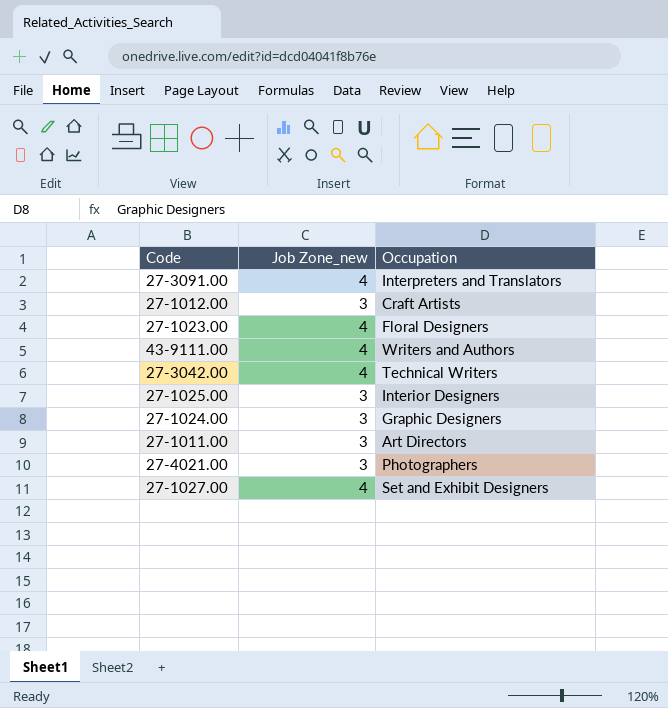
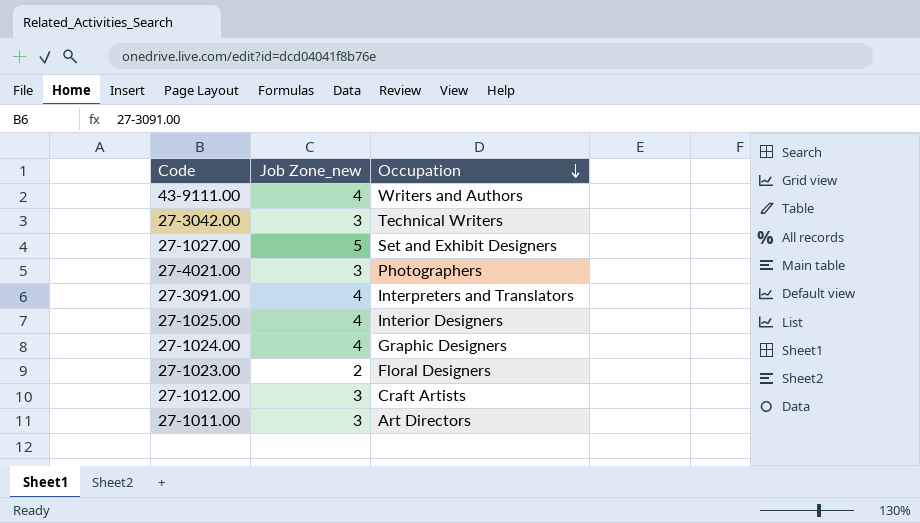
row order: none -> Occupation descending
27-3042.00 | Job Zone_new: 4 -> 3
27-1027.00 | Job Zone_new: 4 -> 5
27-1025.00 | Job Zone_new: 3 -> 4
27-1024.00 | Job Zone_new: 3 -> 4
27-1023.00 | Job Zone_new: 4 -> 2

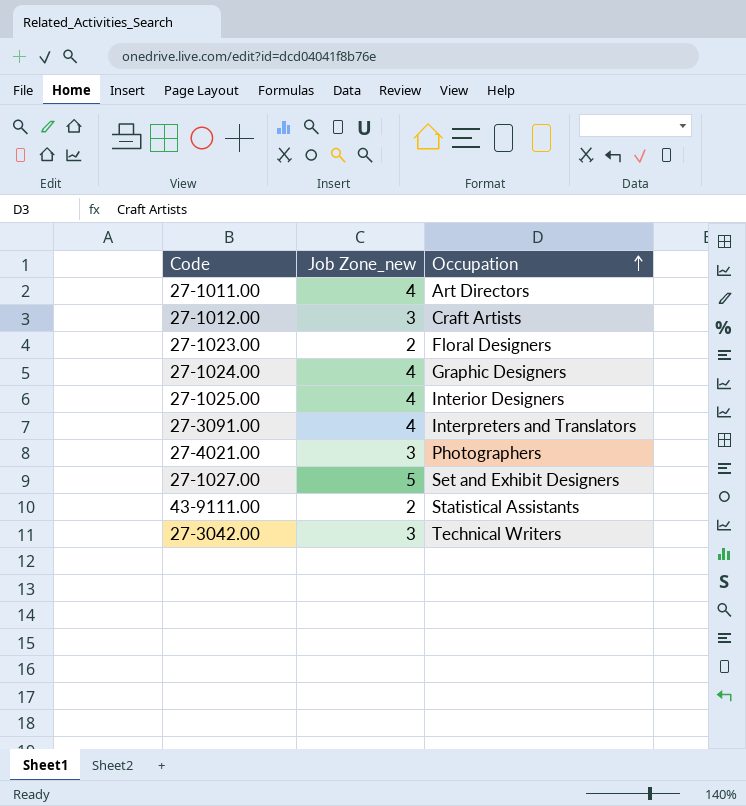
row order: Occupation descending -> Occupation ascending
27-1011.00 | Job Zone_new: 3 -> 4
43-9111.00 | Job Zone_new: 4 -> 2
43-9111.00 | Occupation: Writers and Authors -> Statistical Assistants

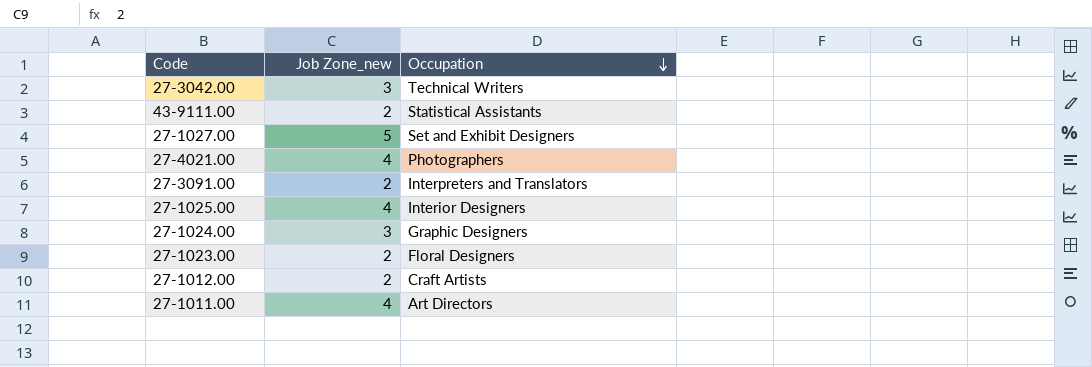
row order: Occupation ascending -> Occupation descending
27-4021.00 | Job Zone_new: 3 -> 4
27-3091.00 | Job Zone_new: 4 -> 2
27-1024.00 | Job Zone_new: 4 -> 3
27-1012.00 | Job Zone_new: 3 -> 2

